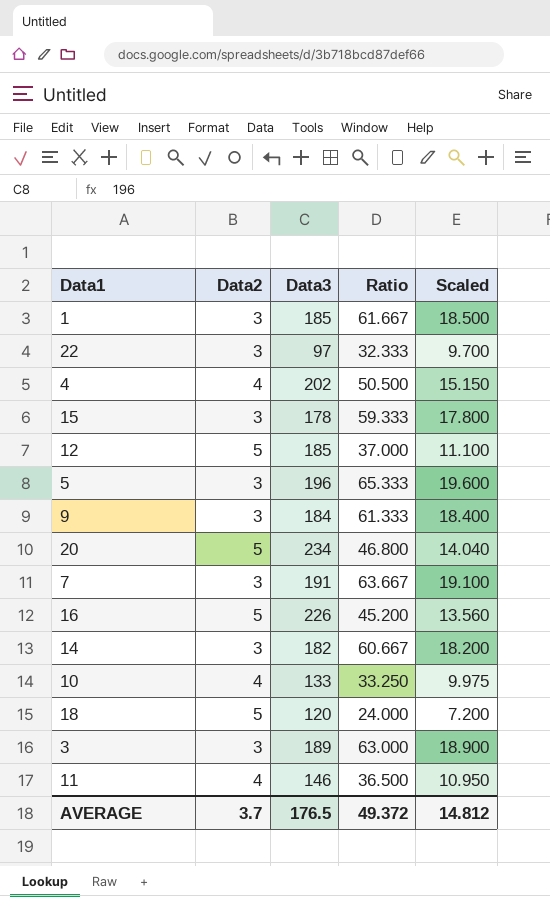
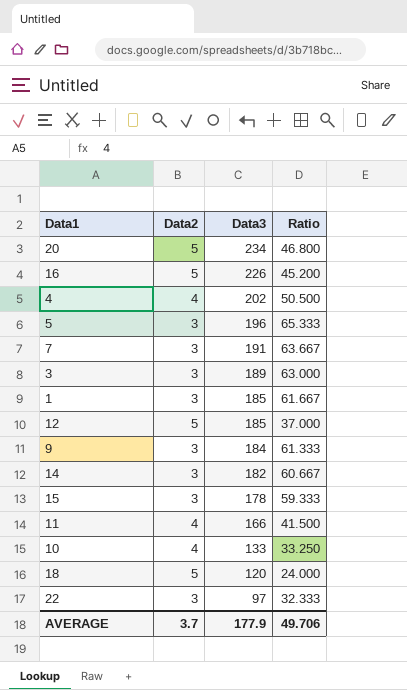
row order: none -> Data3 descending
column Scaled | formula: [Ratio] * 0.3 -> none
11 | Data3: 146 -> 166
11 | Ratio: 36.500 -> 41.500
AVERAGE | Data3: 176.5 -> 177.9
AVERAGE | Ratio: 49.372 -> 49.706

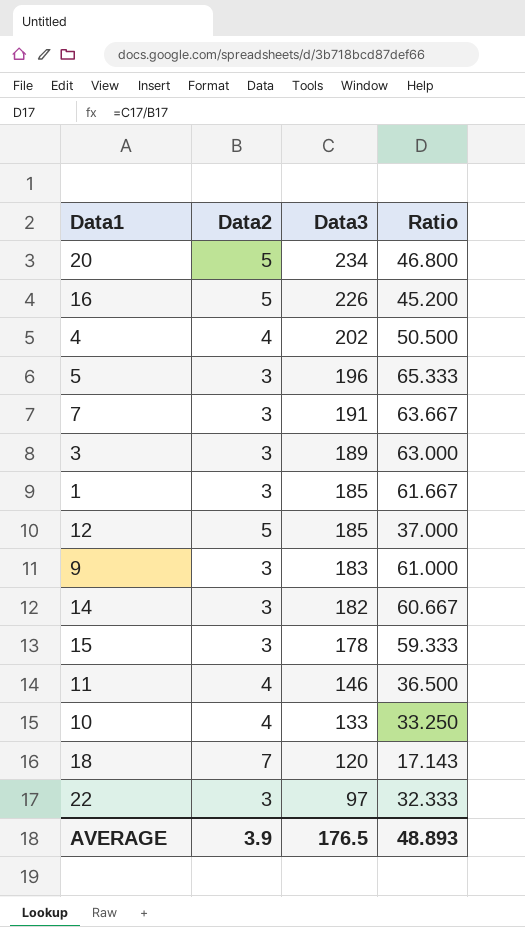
9 | Data3: 184 -> 183
9 | Ratio: 61.333 -> 61.000
11 | Data3: 166 -> 146
11 | Ratio: 41.500 -> 36.500
18 | Data2: 5 -> 7
18 | Ratio: 24.000 -> 17.143
AVERAGE | Data2: 3.7 -> 3.9
AVERAGE | Data3: 177.9 -> 176.5
AVERAGE | Ratio: 49.706 -> 48.893

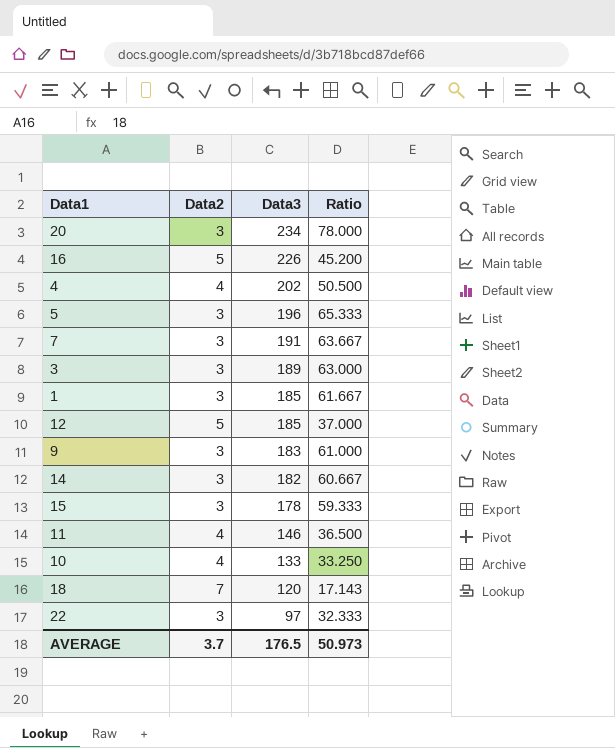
20 | Data2: 5 -> 3
20 | Ratio: 46.800 -> 78.000
AVERAGE | Data2: 3.9 -> 3.7
AVERAGE | Ratio: 48.893 -> 50.973

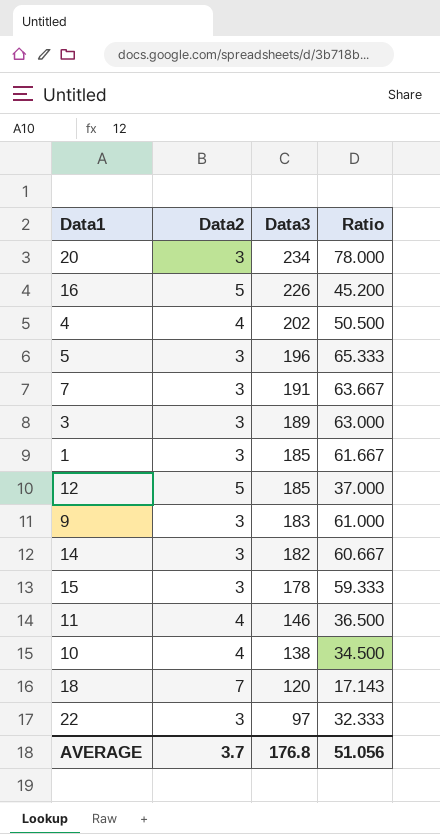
10 | Data3: 133 -> 138
10 | Ratio: 33.250 -> 34.500
AVERAGE | Data3: 176.5 -> 176.8
AVERAGE | Ratio: 50.973 -> 51.056

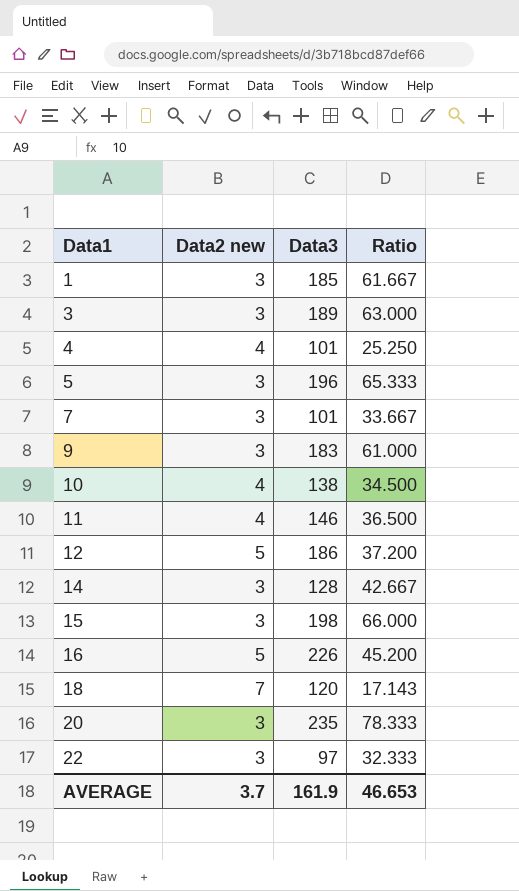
row order: Data3 descending -> Data1 ascending
column name: Data2 -> Data2 new
4 | Data3: 202 -> 101
4 | Ratio: 50.500 -> 25.250
7 | Data3: 191 -> 101
7 | Ratio: 63.667 -> 33.667
12 | Data3: 185 -> 186
12 | Ratio: 37.000 -> 37.200
14 | Data3: 182 -> 128
14 | Ratio: 60.667 -> 42.667
15 | Data3: 178 -> 198
15 | Ratio: 59.333 -> 66.000
20 | Data3: 234 -> 235
20 | Ratio: 78.000 -> 78.333
AVERAGE | Data3: 176.8 -> 161.9
AVERAGE | Ratio: 51.056 -> 46.653

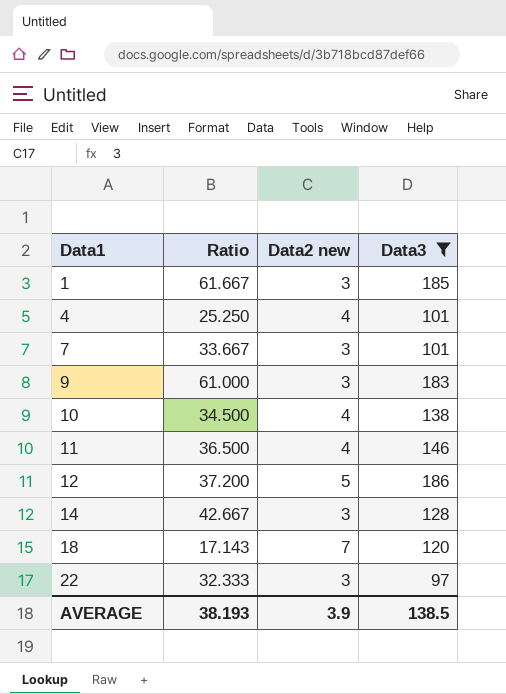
filter: none -> Data3 <= 186
column Ratio | position: 4 -> 2
AVERAGE | Ratio: 46.653 -> 38.193
AVERAGE | Data2 new: 3.7 -> 3.9
AVERAGE | Data3: 161.9 -> 138.5

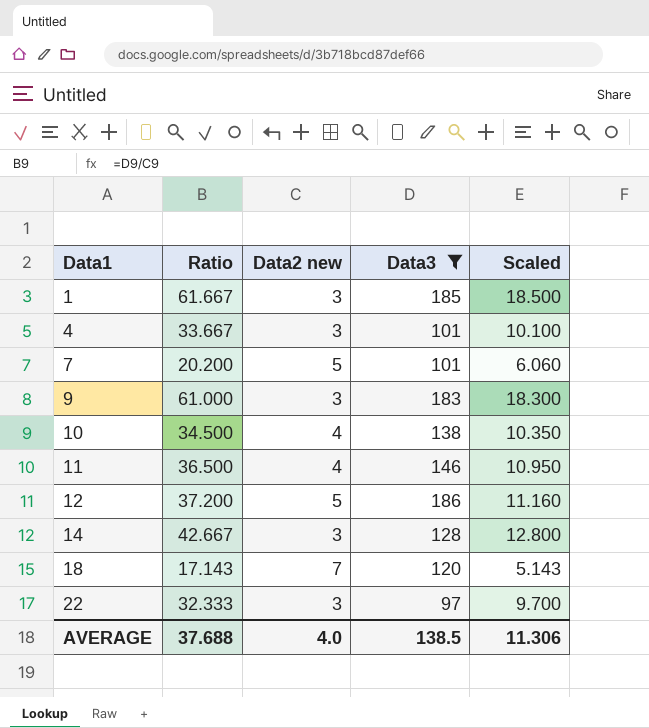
column Scaled | formula: none -> [Ratio] * 0.3
4 | Ratio: 25.250 -> 33.667
4 | Data2 new: 4 -> 3
7 | Ratio: 33.667 -> 20.200
7 | Data2 new: 3 -> 5
AVERAGE | Ratio: 38.193 -> 37.688
AVERAGE | Data2 new: 3.9 -> 4.0

